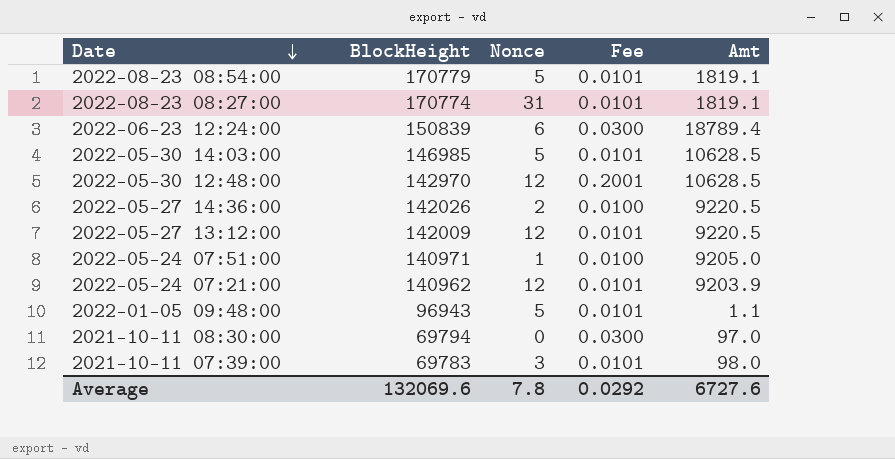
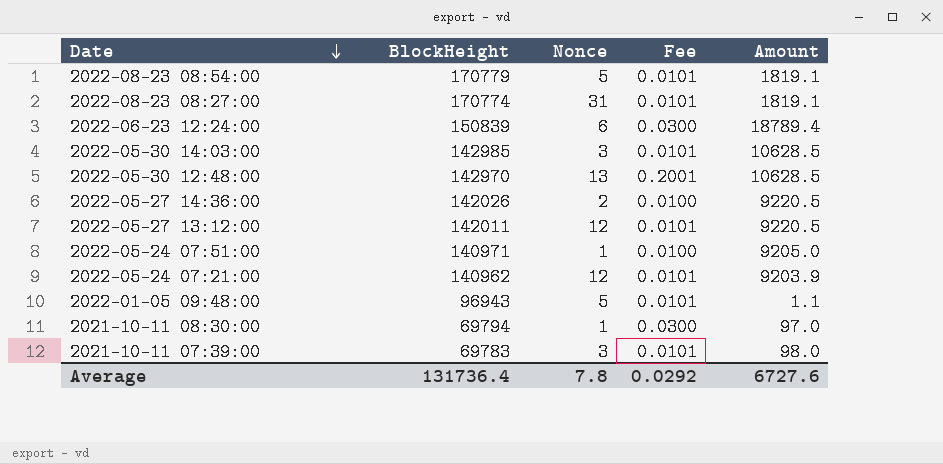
column name: Amt -> Amount
2022-05-30 14:03:00 | BlockHeight: 146985 -> 142985
2022-05-30 14:03:00 | Nonce: 5 -> 3
2022-05-30 12:48:00 | Nonce: 12 -> 13
2022-05-27 13:12:00 | BlockHeight: 142009 -> 142011
2021-10-11 08:30:00 | Nonce: 0 -> 1
Average | BlockHeight: 132069.6 -> 131736.4

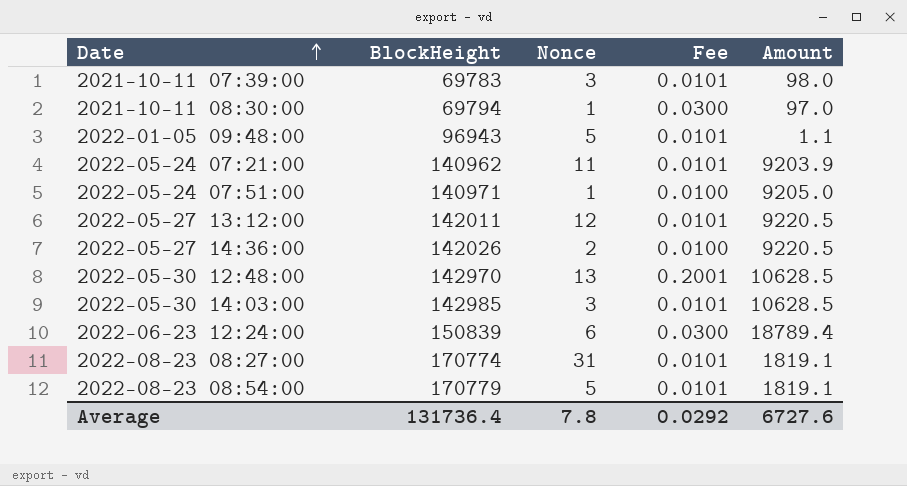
row order: Date descending -> Date ascending
2022-05-24 07:21:00 | Nonce: 12 -> 11

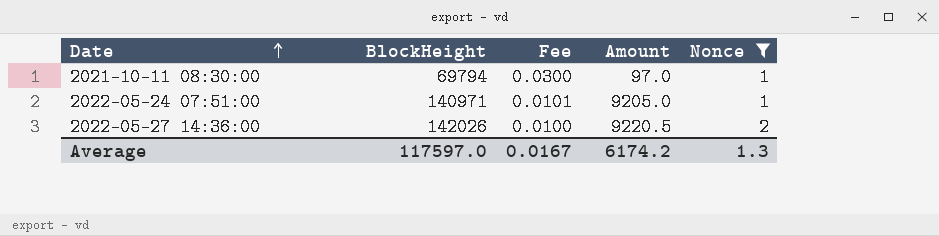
filter: none -> Nonce <= 2
column Nonce | position: 3 -> 5
2022-05-24 07:51:00 | Fee: 0.0100 -> 0.0101
Average | BlockHeight: 131736.4 -> 117597.0
Average | Fee: 0.0292 -> 0.0167
Average | Amount: 6727.6 -> 6174.2
Average | Nonce: 7.8 -> 1.3

